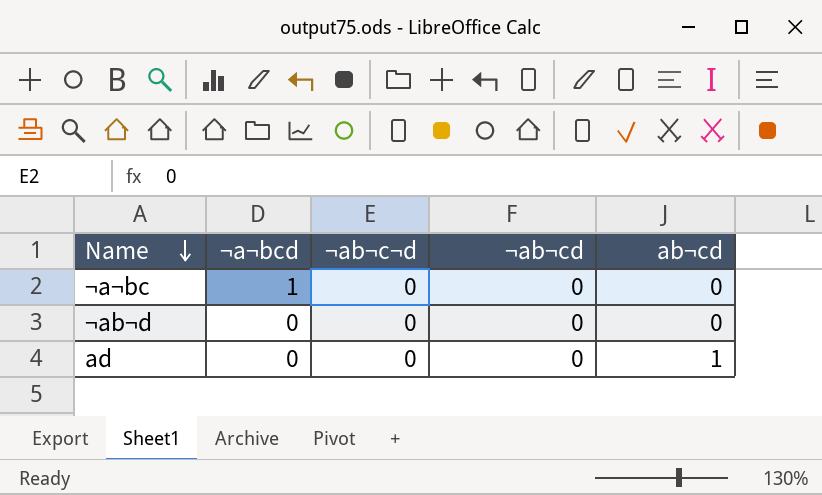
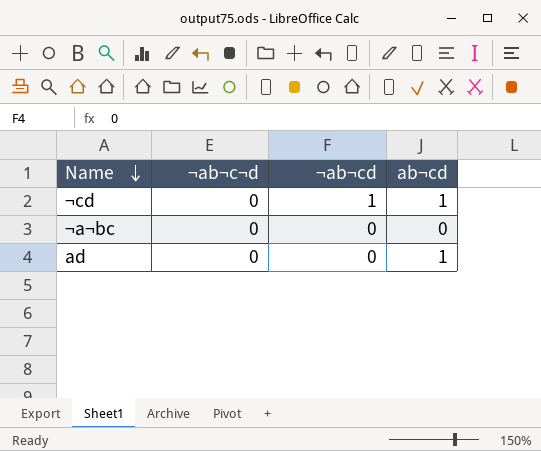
column ¬a¬bcd | position: 2 -> none
row ¬ab¬d: 0 | 0 | 0 | 0 -> none
row ¬cd: none -> 0 | 1 | 1

